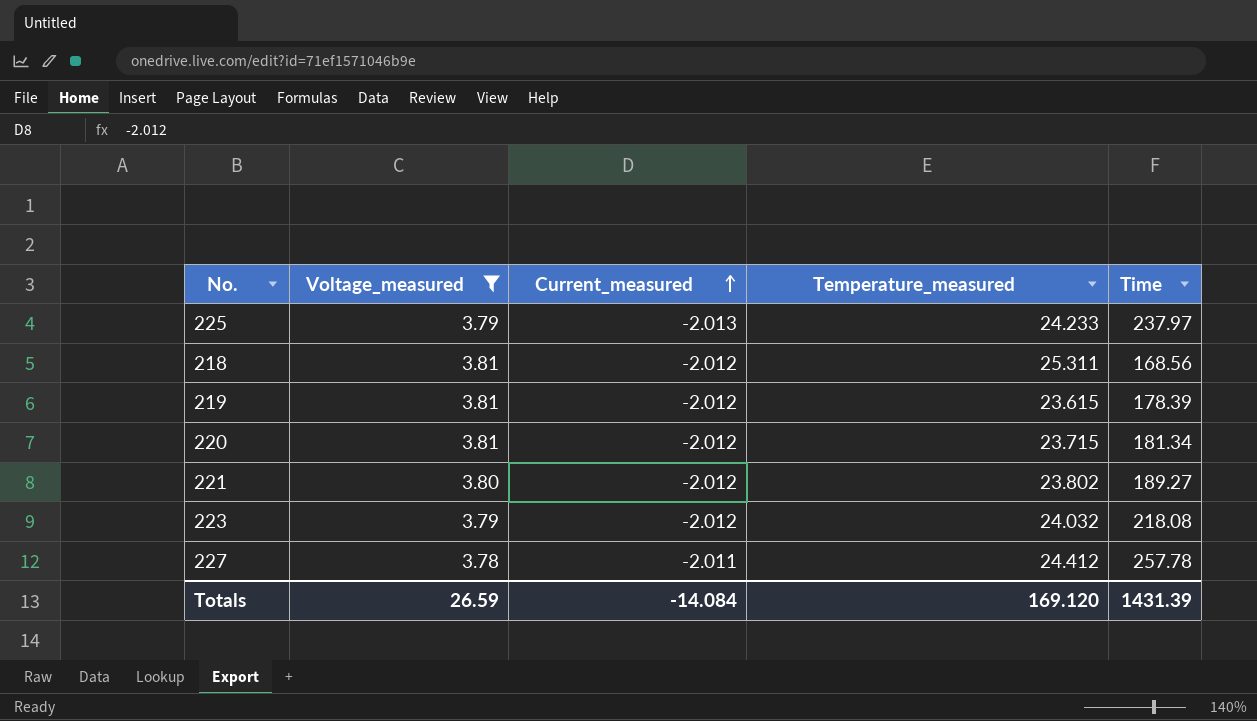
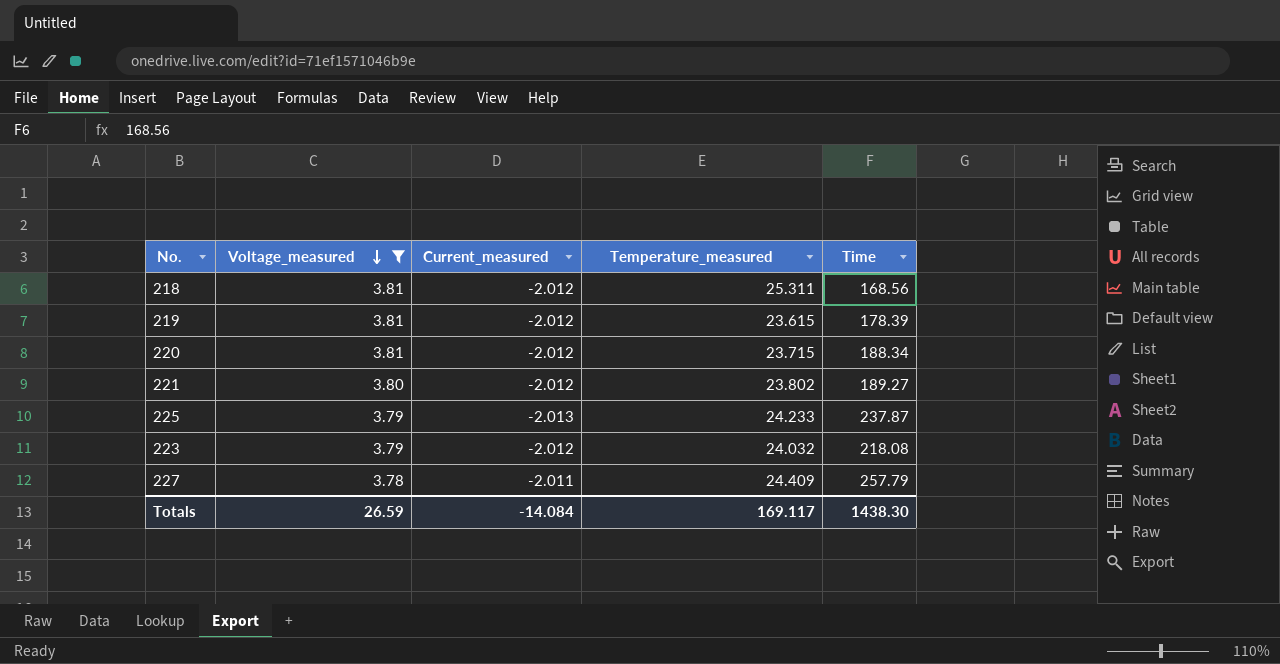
row order: Current_measured ascending -> Voltage_measured descending
220 | Time: 181.34 -> 188.34
225 | Time: 237.97 -> 237.87
227 | Temperature_measured: 24.412 -> 24.409
227 | Time: 257.78 -> 257.79
Totals | Temperature_measured: 169.120 -> 169.117
Totals | Time: 1431.39 -> 1438.30

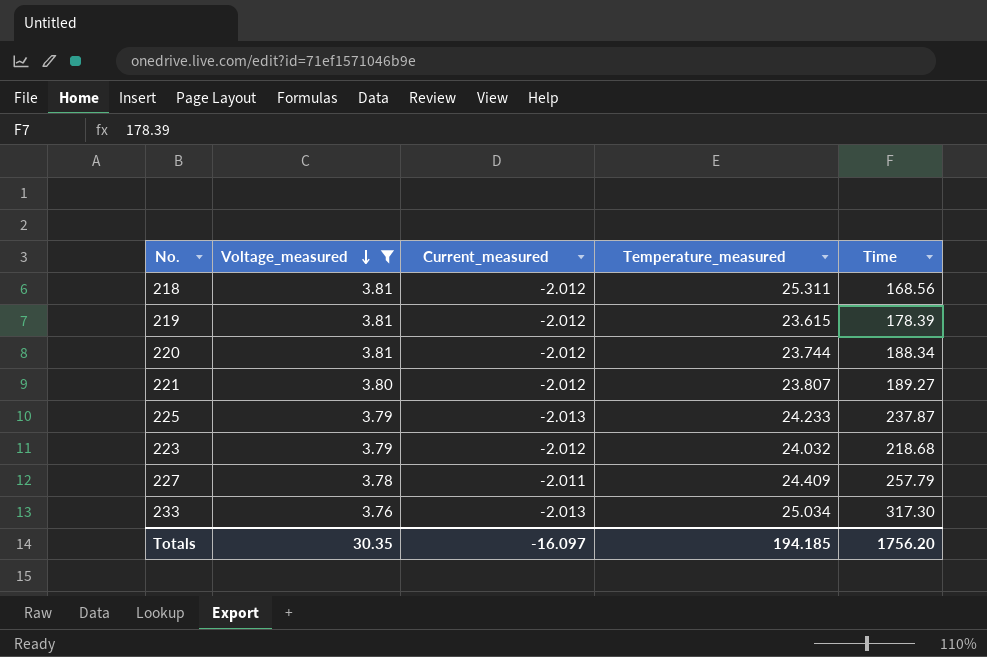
220 | Temperature_measured: 23.715 -> 23.744
221 | Temperature_measured: 23.802 -> 23.807
223 | Time: 218.08 -> 218.68
row 233: none -> 3.76 | -2.013 | 25.034 | 317.30
Totals | Voltage_measured: 26.59 -> 30.35
Totals | Current_measured: -14.084 -> -16.097
Totals | Temperature_measured: 169.117 -> 194.185
Totals | Time: 1438.30 -> 1756.20

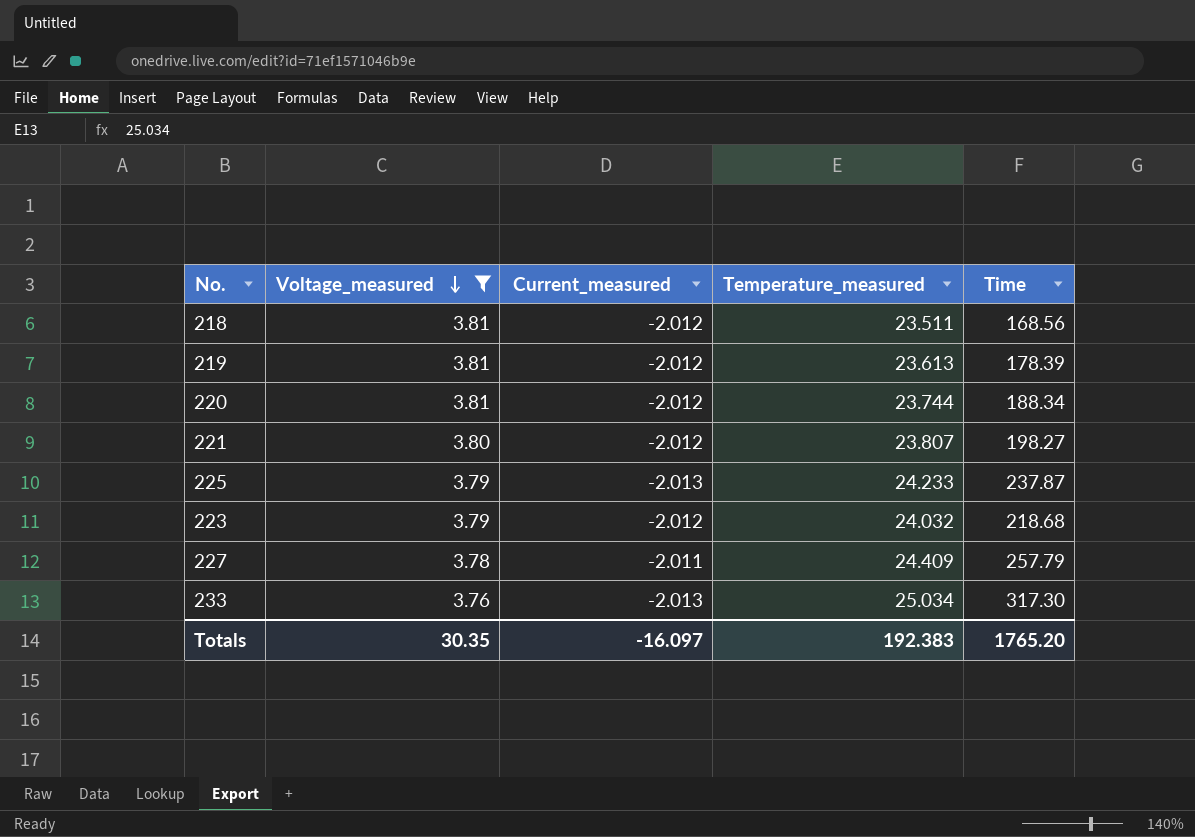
218 | Temperature_measured: 25.311 -> 23.511
219 | Temperature_measured: 23.615 -> 23.613
221 | Time: 189.27 -> 198.27
Totals | Temperature_measured: 194.185 -> 192.383
Totals | Time: 1756.20 -> 1765.20

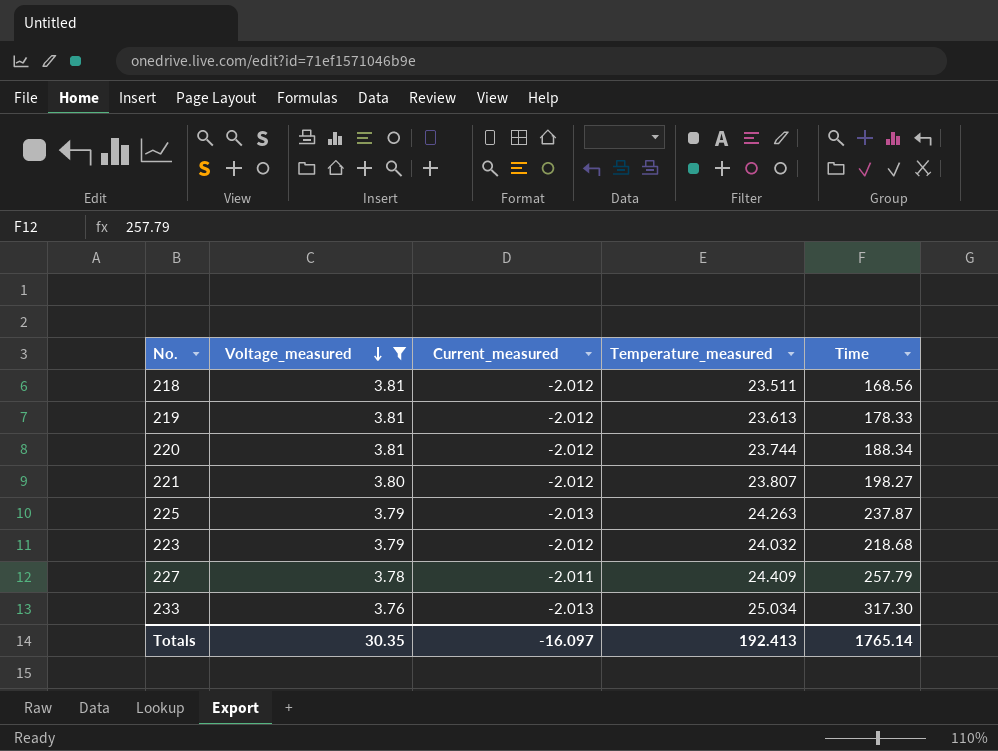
219 | Time: 178.39 -> 178.33
225 | Temperature_measured: 24.233 -> 24.263
Totals | Temperature_measured: 192.383 -> 192.413
Totals | Time: 1765.20 -> 1765.14

